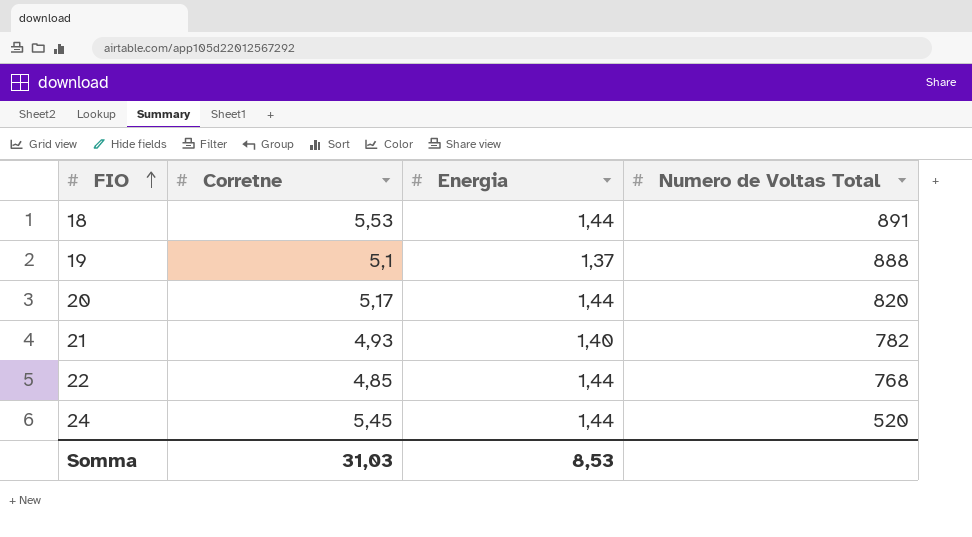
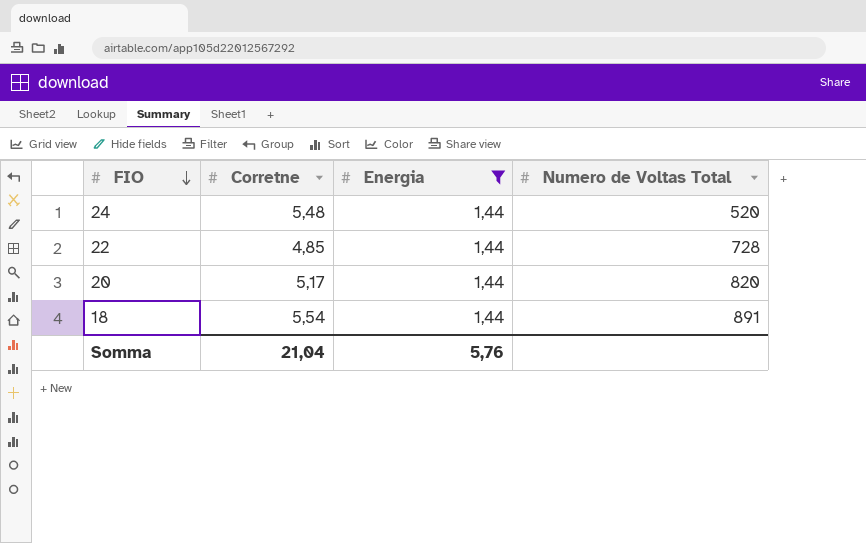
filter: none -> Energia = 1,44
row order: FIO ascending -> FIO descending
24 | Corretne: 5,45 -> 5,48
22 | Numero de Voltas Total: 768 -> 728
18 | Corretne: 5,53 -> 5,54
Somma | Corretne: 31,03 -> 21,04
Somma | Energia: 8,53 -> 5,76

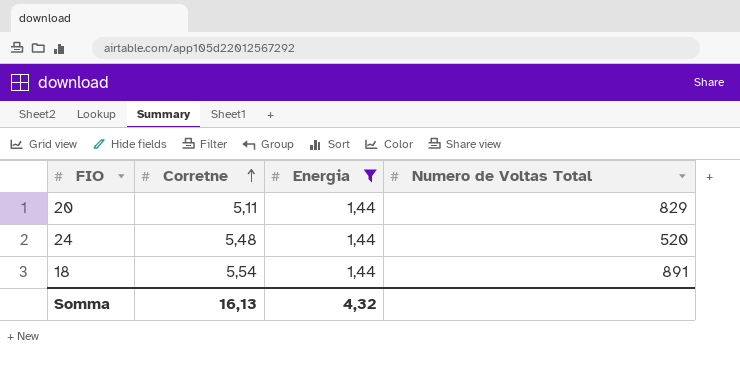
row order: FIO descending -> Corretne ascending
row 22: 4,85 | 1,44 | 728 -> none
20 | Corretne: 5,17 -> 5,11
20 | Numero de Voltas Total: 820 -> 829
Somma | Corretne: 21,04 -> 16,13
Somma | Energia: 5,76 -> 4,32

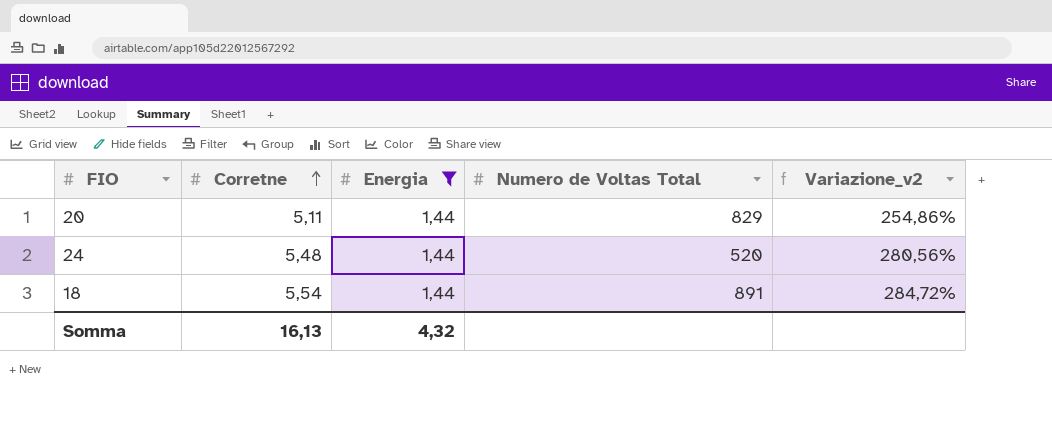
column Variazione_v2 | formula: none -> ([Corretne] - [Energia]) / [Energia]

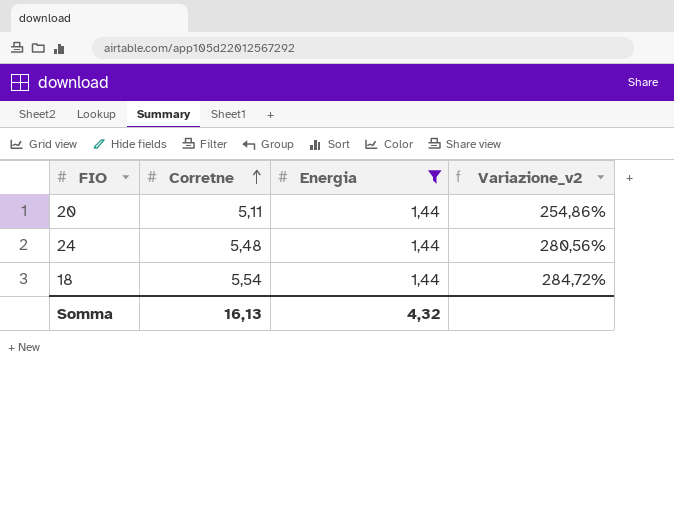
column Numero de Voltas Total | position: 4 -> none

